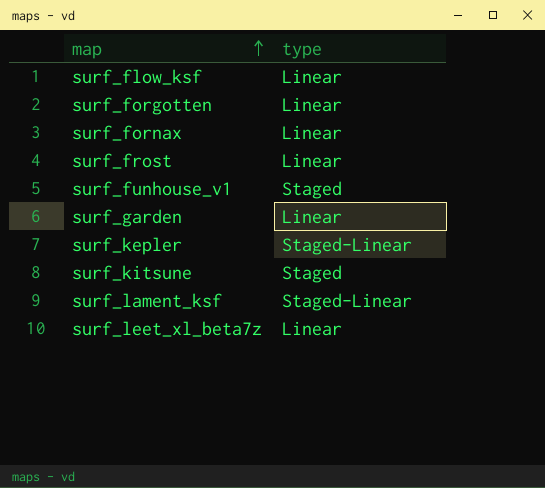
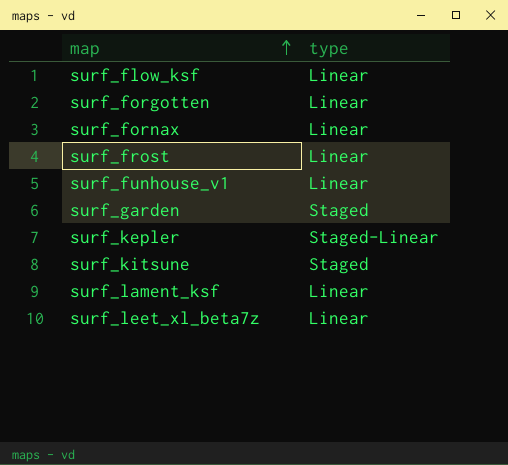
surf_funhouse_v1 | type: Staged -> Linear
surf_garden | type: Linear -> Staged
surf_lament_ksf | type: Staged-Linear -> Linear

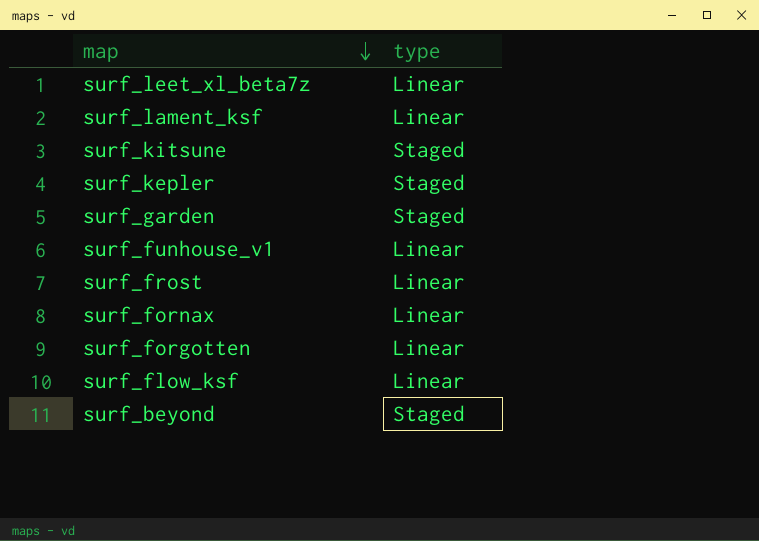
row order: map ascending -> map descending
surf_kepler | type: Staged-Linear -> Staged
row surf_beyond: none -> Staged

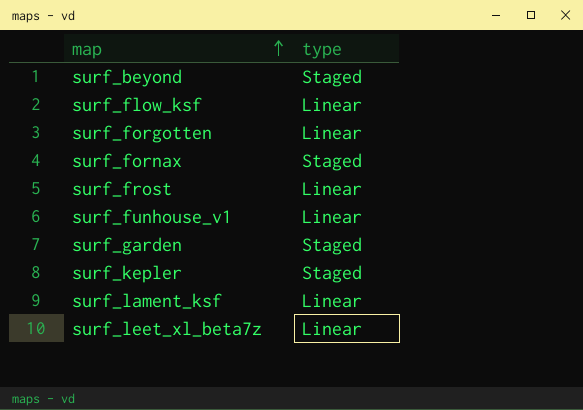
row order: map descending -> map ascending
row surf_kitsune: Staged -> none
surf_fornax | type: Linear -> Staged

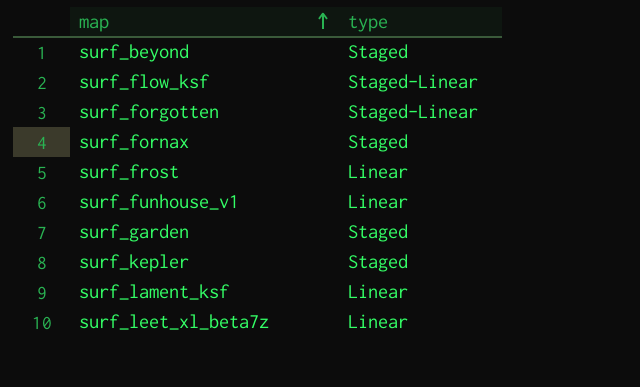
surf_flow_ksf | type: Linear -> Staged-Linear
surf_forgotten | type: Linear -> Staged-Linear

